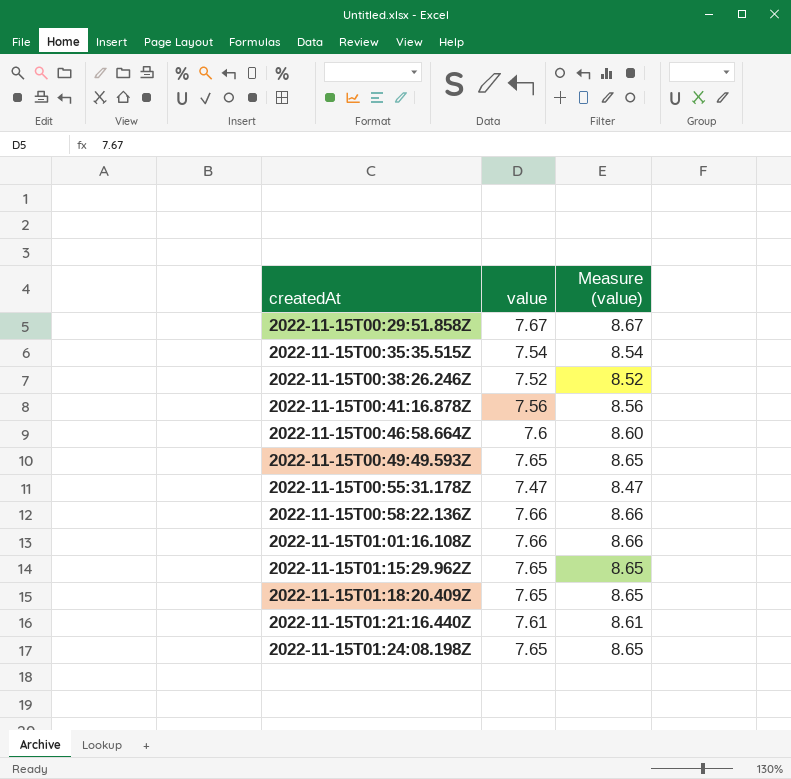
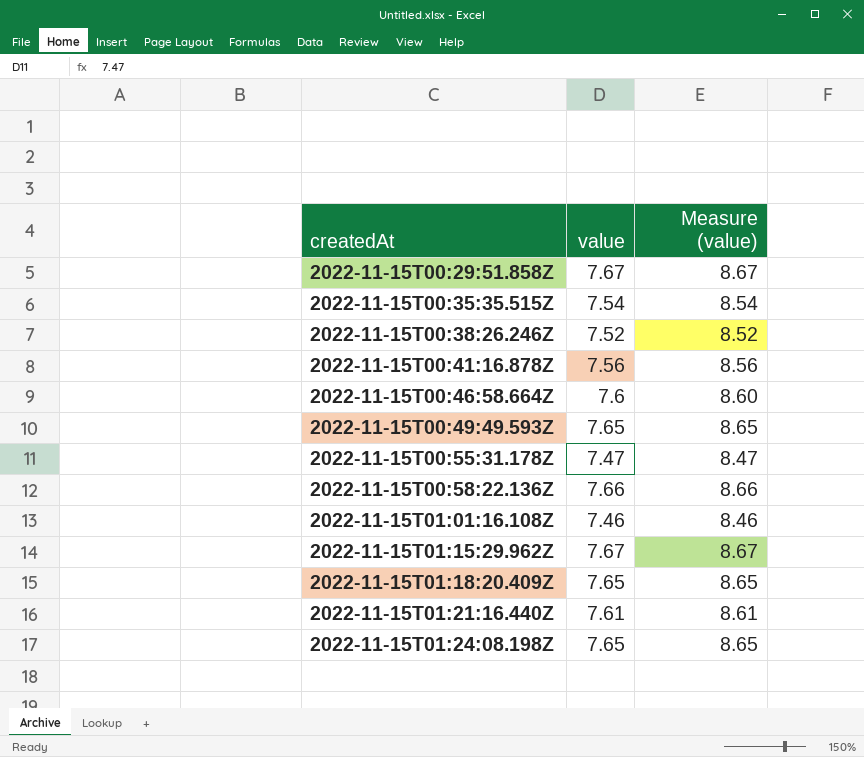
2022-11-15T01:01:16.108Z | value: 7.66 -> 7.46
2022-11-15T01:01:16.108Z | Measure (value): 8.66 -> 8.46
2022-11-15T01:15:29.962Z | value: 7.65 -> 7.67
2022-11-15T01:15:29.962Z | Measure (value): 8.65 -> 8.67

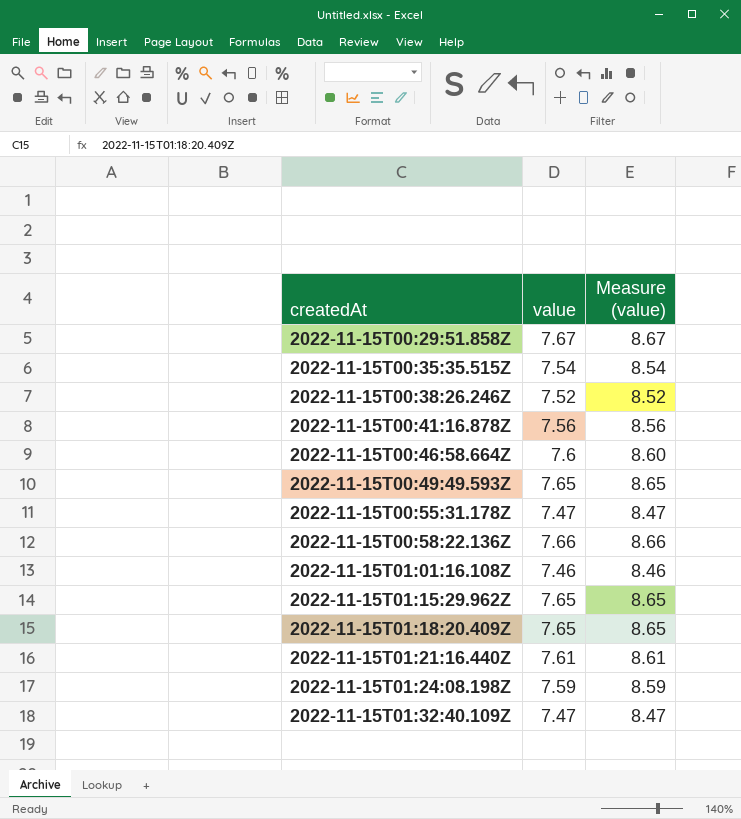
2022-11-15T01:15:29.962Z | value: 7.67 -> 7.65
2022-11-15T01:15:29.962Z | Measure (value): 8.67 -> 8.65
2022-11-15T01:24:08.198Z | value: 7.65 -> 7.59
2022-11-15T01:24:08.198Z | Measure (value): 8.65 -> 8.59
row 2022-11-15T01:32:40.109Z: none -> 7.47 | 8.47

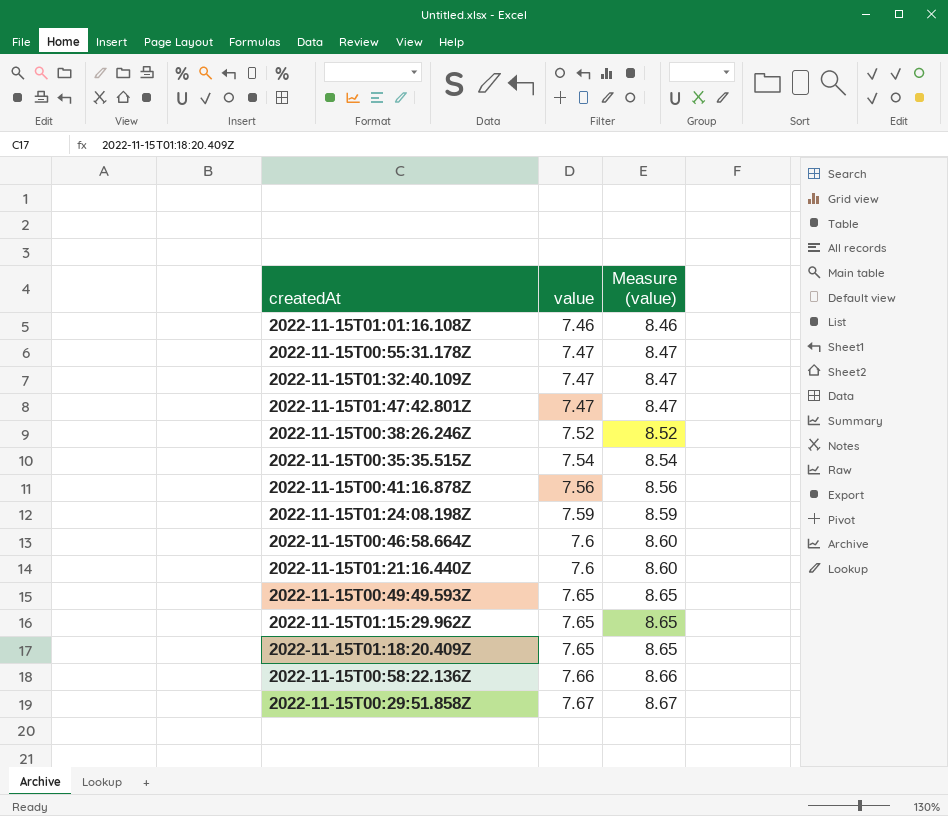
row order: createdAt ascending -> value ascending
row 2022-11-15T01:47:42.801Z: none -> 7.47 | 8.47
2022-11-15T01:21:16.440Z | value: 7.61 -> 7.6
2022-11-15T01:21:16.440Z | Measure (value): 8.61 -> 8.60

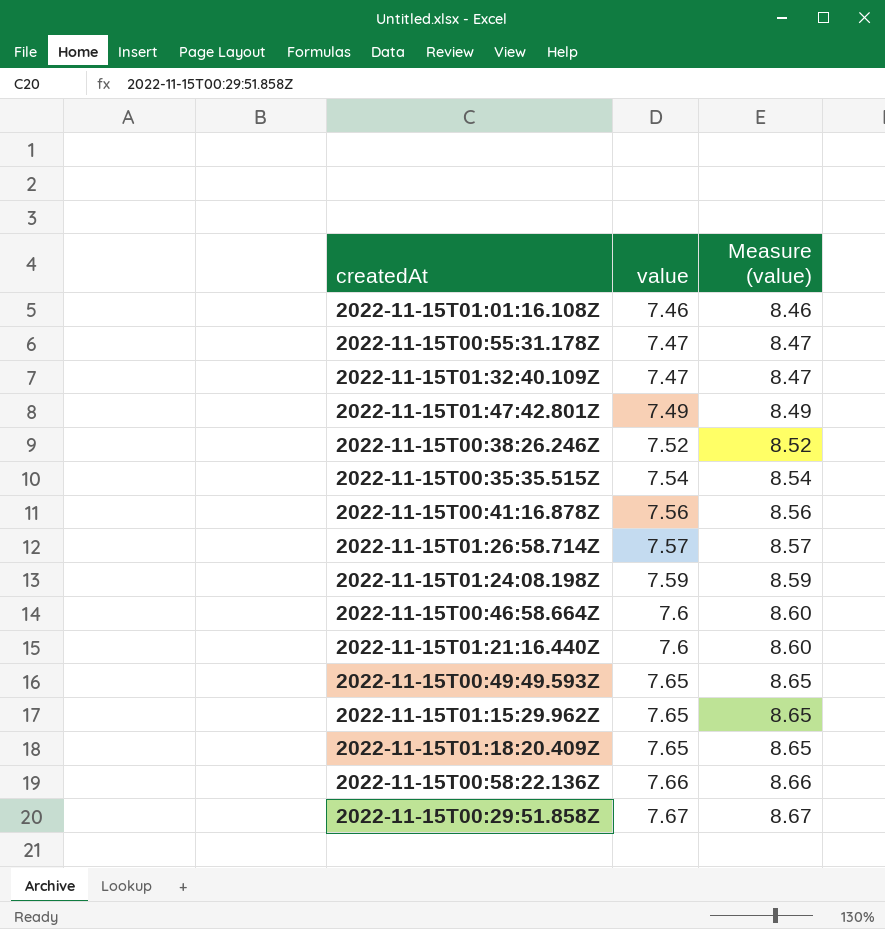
2022-11-15T01:47:42.801Z | value: 7.47 -> 7.49
2022-11-15T01:47:42.801Z | Measure (value): 8.47 -> 8.49
row 2022-11-15T01:26:58.714Z: none -> 7.57 | 8.57

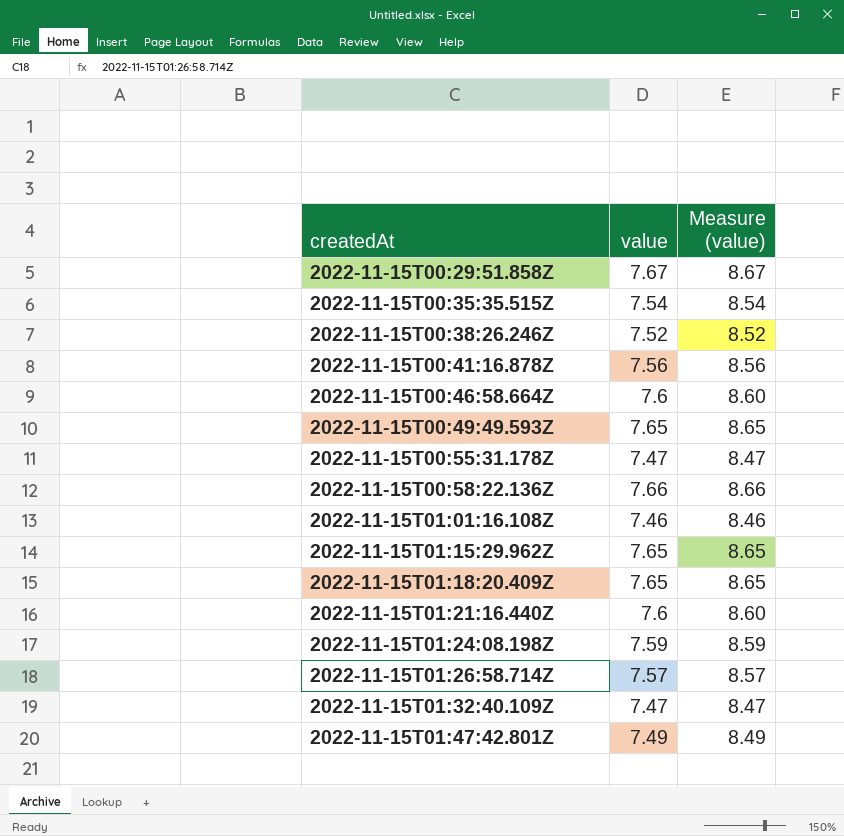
row order: value ascending -> createdAt ascending

